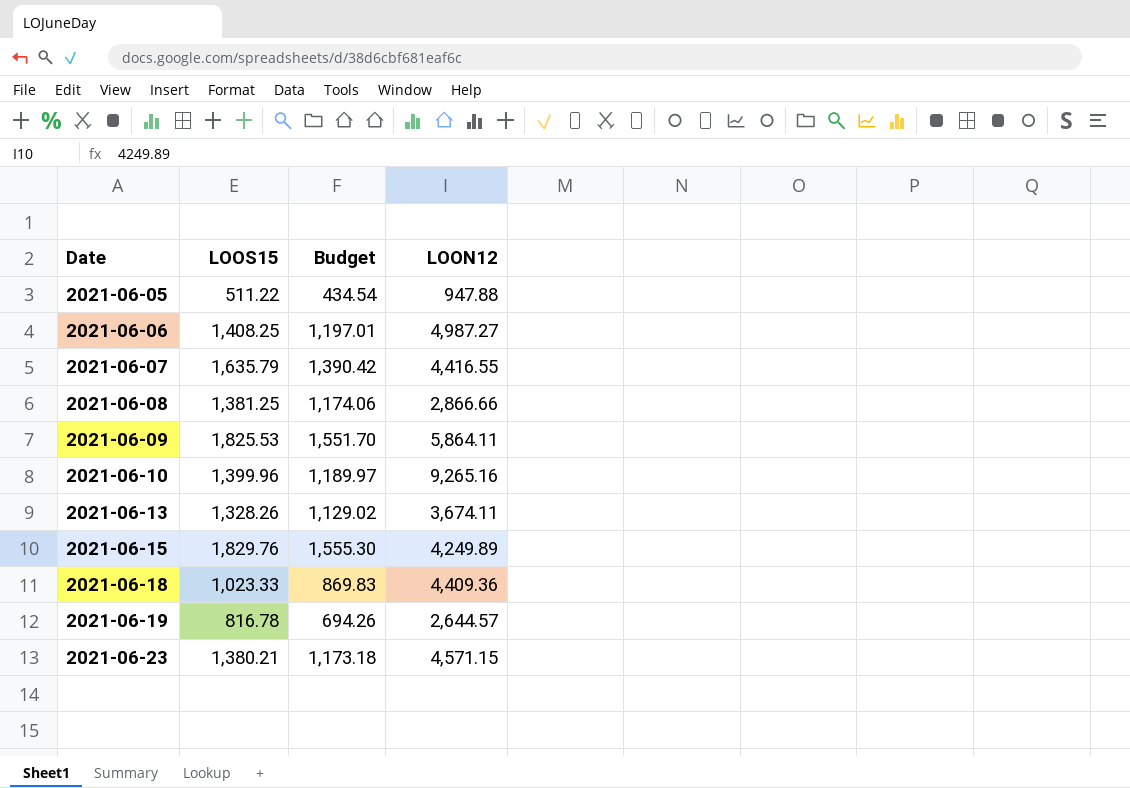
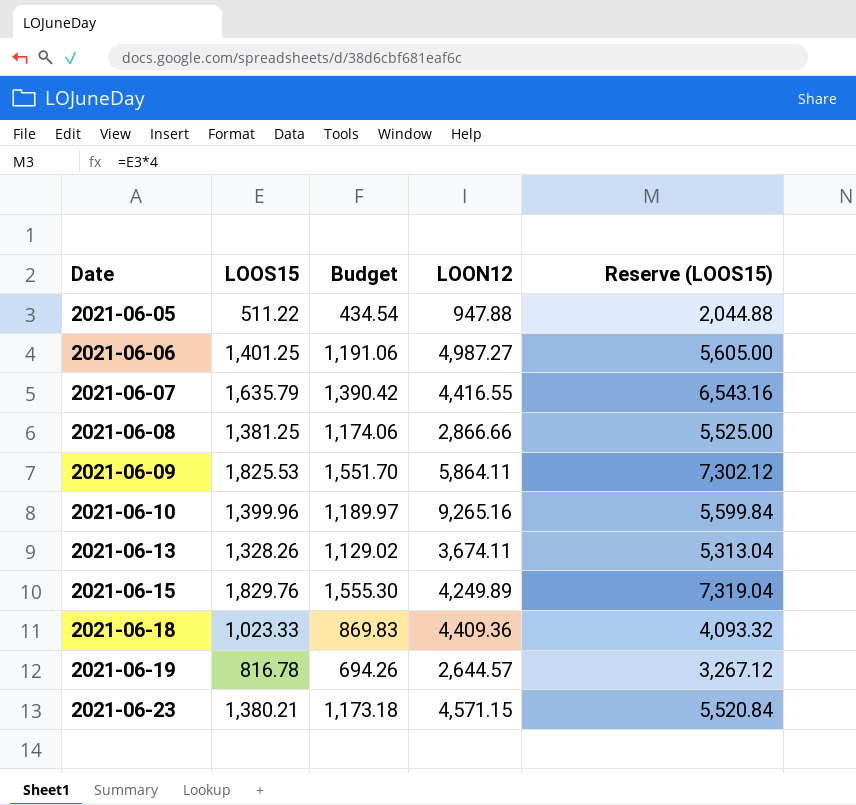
column Reserve (LOOS15) | formula: none -> [LOOS15] * 4
2021-06-06 | LOOS15: 1,408.25 -> 1,401.25
2021-06-06 | Budget: 1,197.01 -> 1,191.06

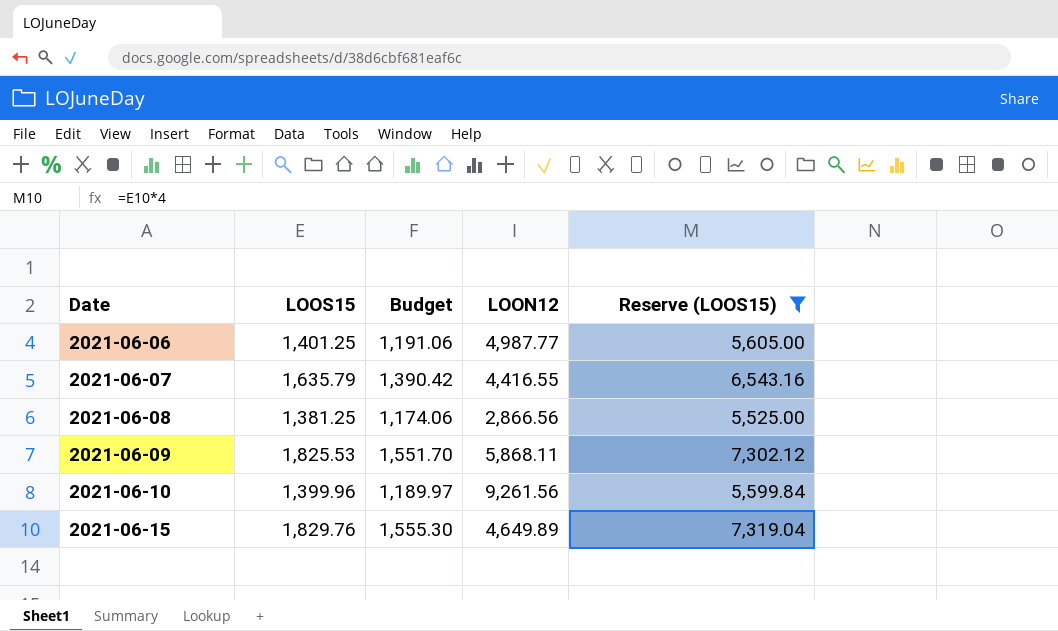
filter: none -> Reserve (LOOS15) >= 5,525.00
2021-06-06 | LOON12: 4,987.27 -> 4,987.77
2021-06-08 | LOON12: 2,866.66 -> 2,866.56
2021-06-09 | LOON12: 5,864.11 -> 5,868.11
2021-06-10 | LOON12: 9,265.16 -> 9,261.56
2021-06-15 | LOON12: 4,249.89 -> 4,649.89

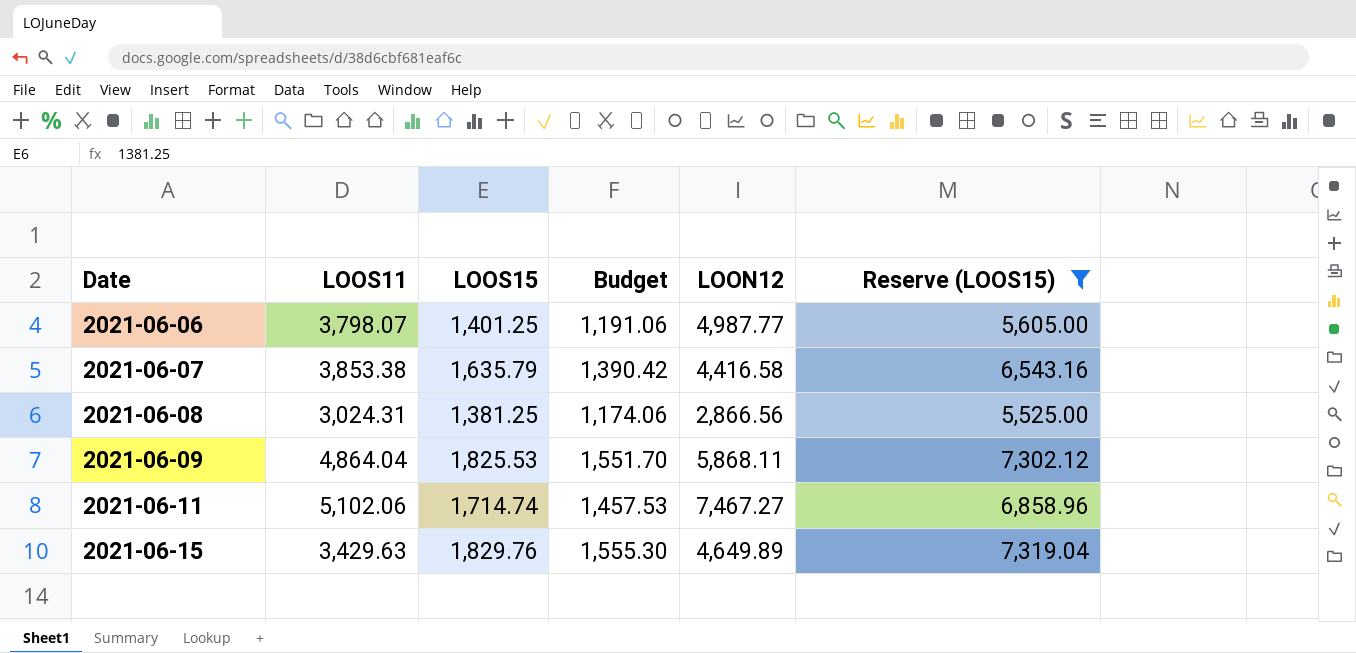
column LOOS11 | position: none -> 2
row 2021-06-10: 1,399.96 | 1,189.97 | 9,261.56 | 5,599.84 -> none
2021-06-07 | LOON12: 4,416.55 -> 4,416.58
row 2021-06-11: none -> 5,102.06 | 1,714.74 | 1,457.53 | 7,467.27 | 6,858.96

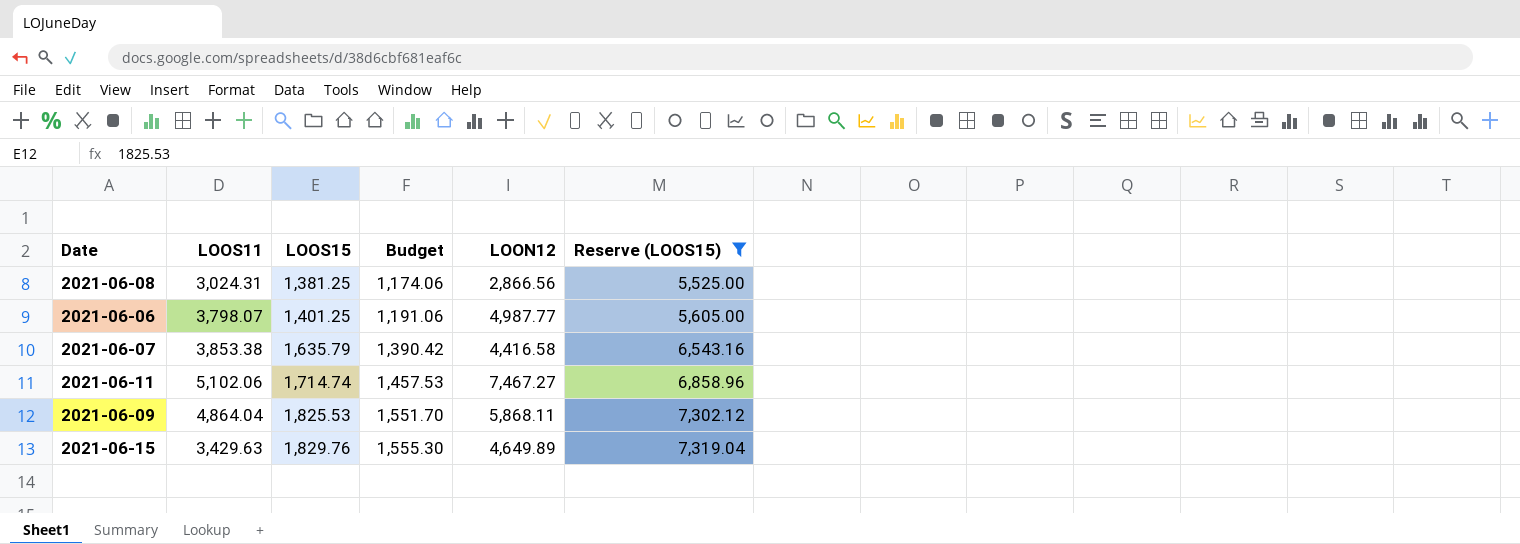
row order: Date ascending -> LOOS15 ascending

